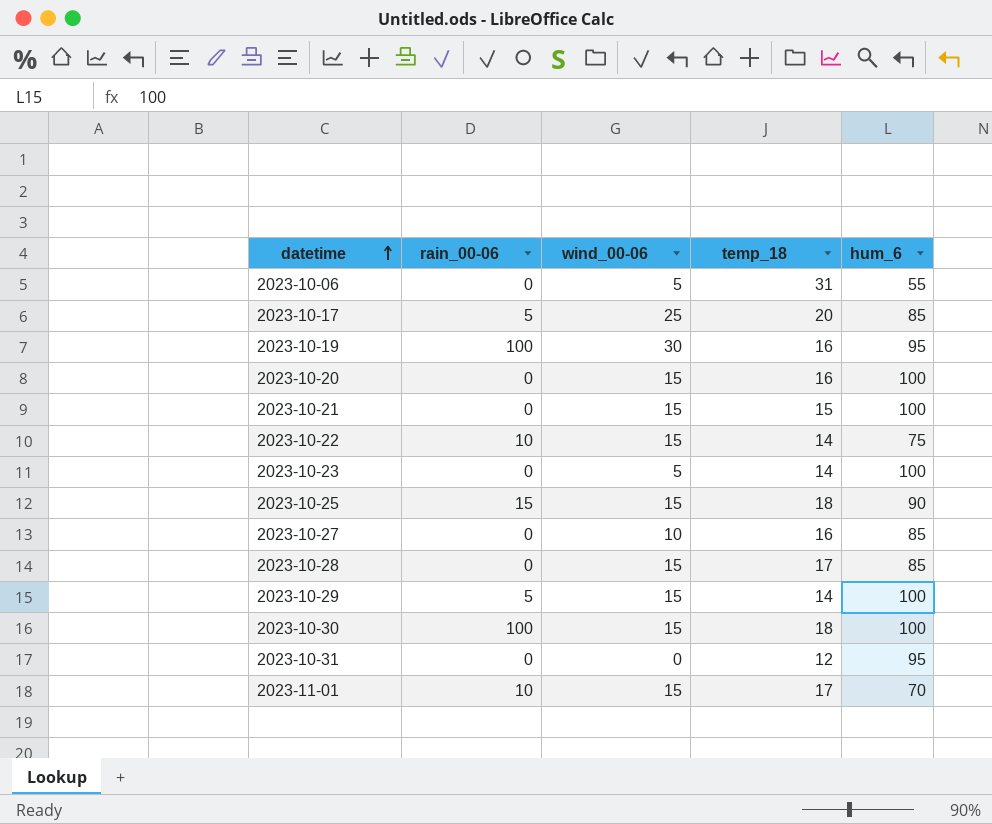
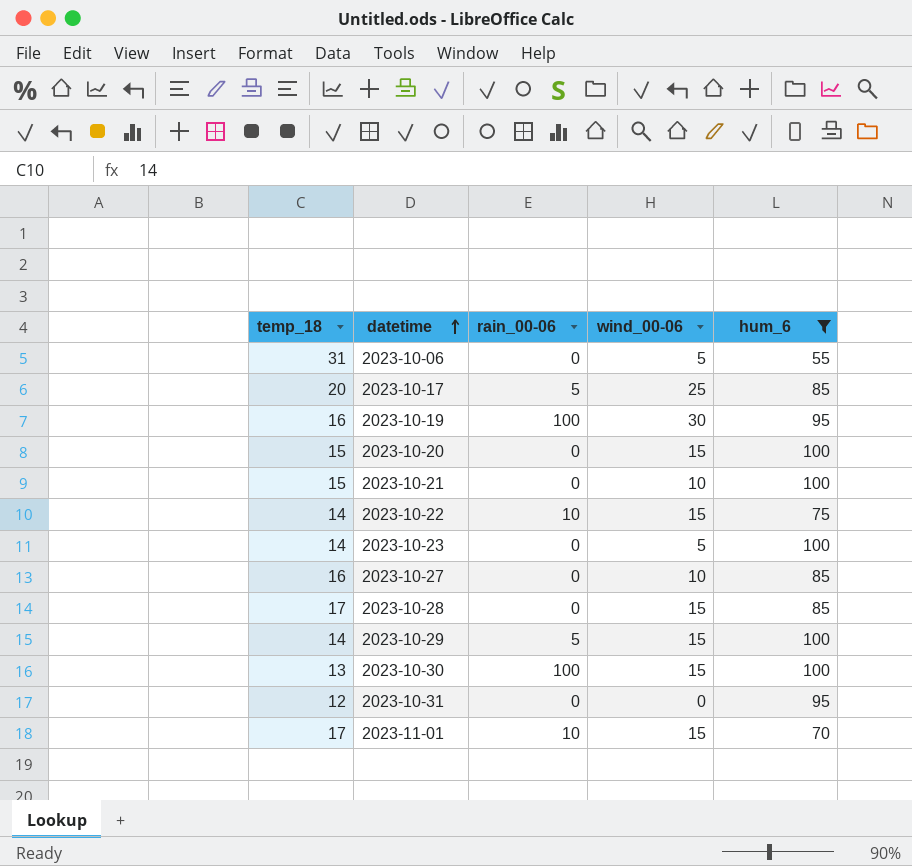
filter: none -> hum_6 != 90
column temp_18 | position: 4 -> 1
2023-10-20 | temp_18: 16 -> 15
2023-10-21 | wind_00-06: 15 -> 10
2023-10-30 | temp_18: 18 -> 13

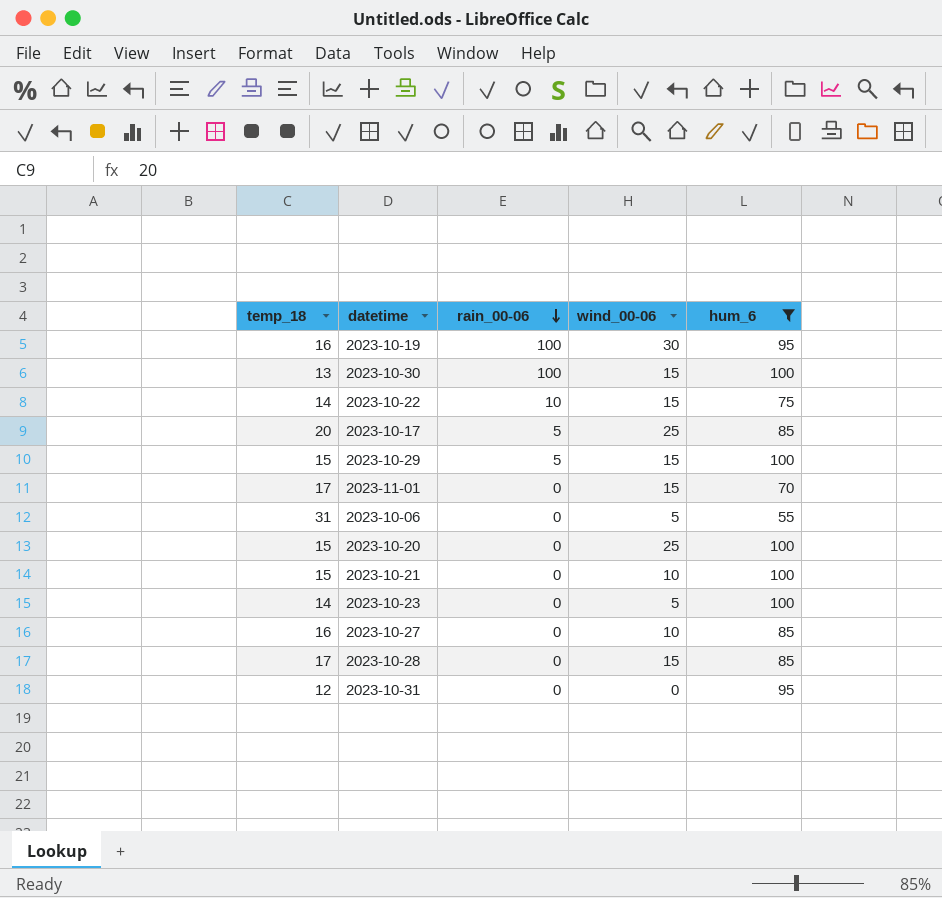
row order: datetime ascending -> rain_00-06 descending
2023-10-29 | temp_18: 14 -> 15
2023-11-01 | rain_00-06: 10 -> 0
2023-10-20 | wind_00-06: 15 -> 25

